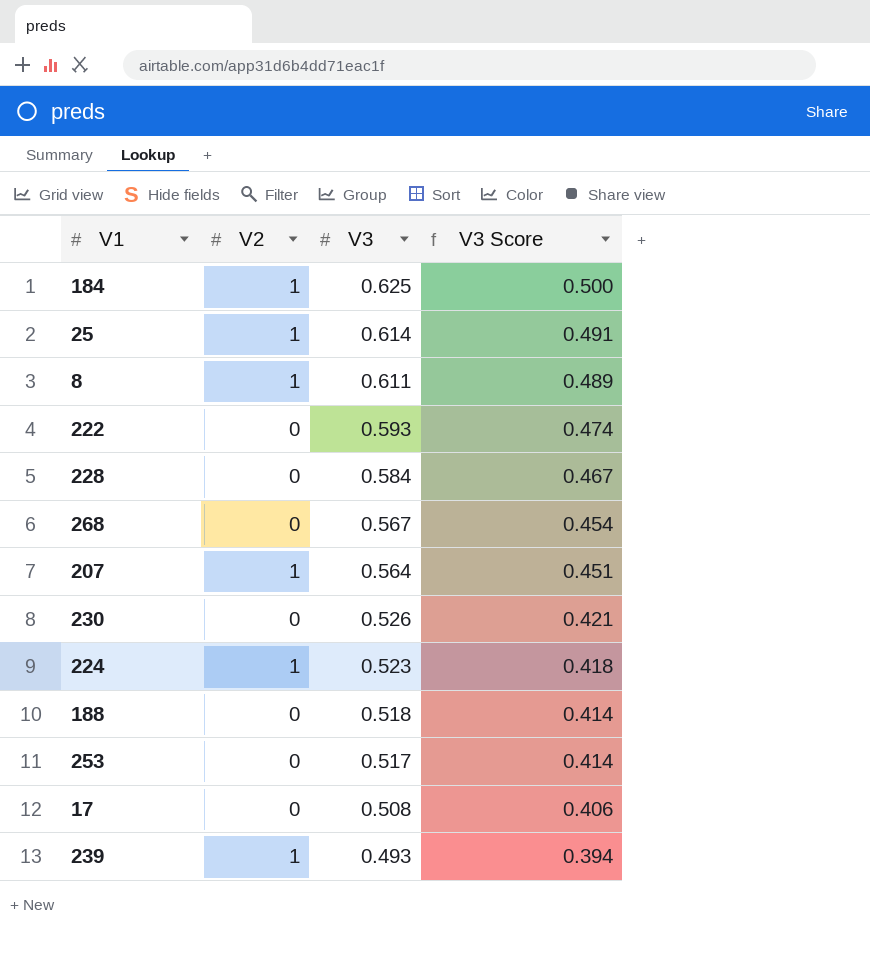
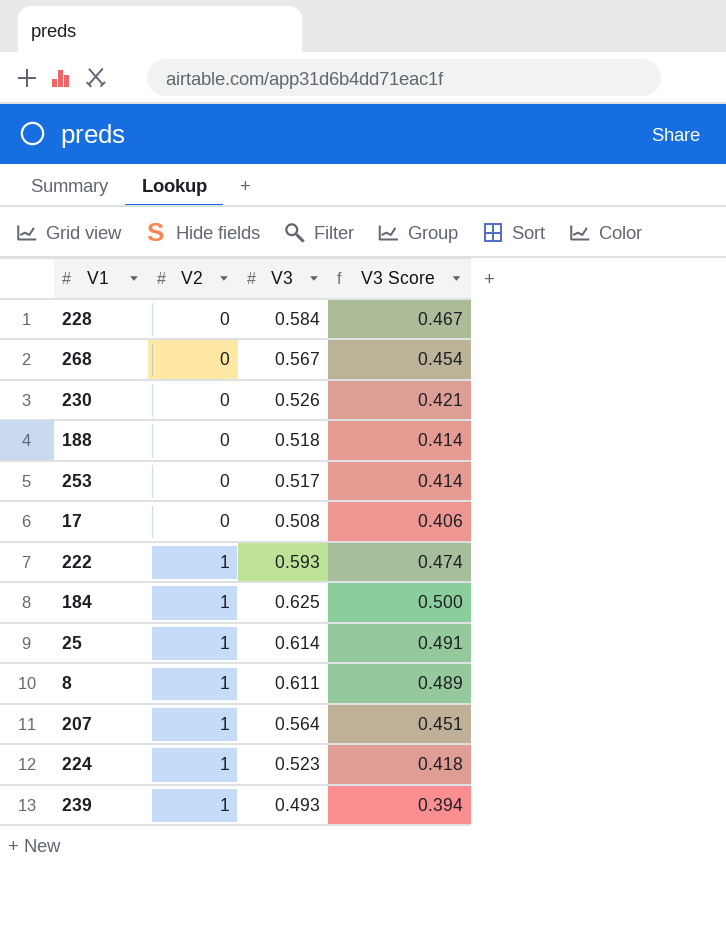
row order: V3 descending -> V2 ascending
222 | V2: 0 -> 1

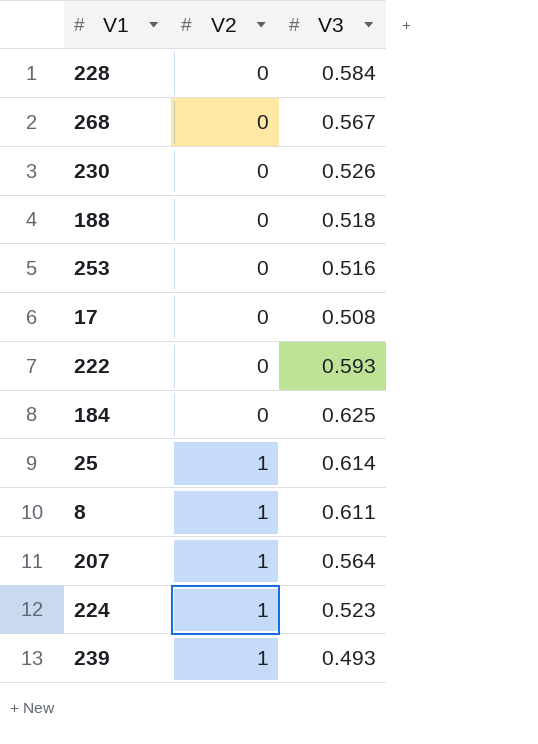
column V3 Score | formula: [V3] * 0.8 -> none
253 | V3: 0.517 -> 0.516
222 | V2: 1 -> 0
184 | V2: 1 -> 0

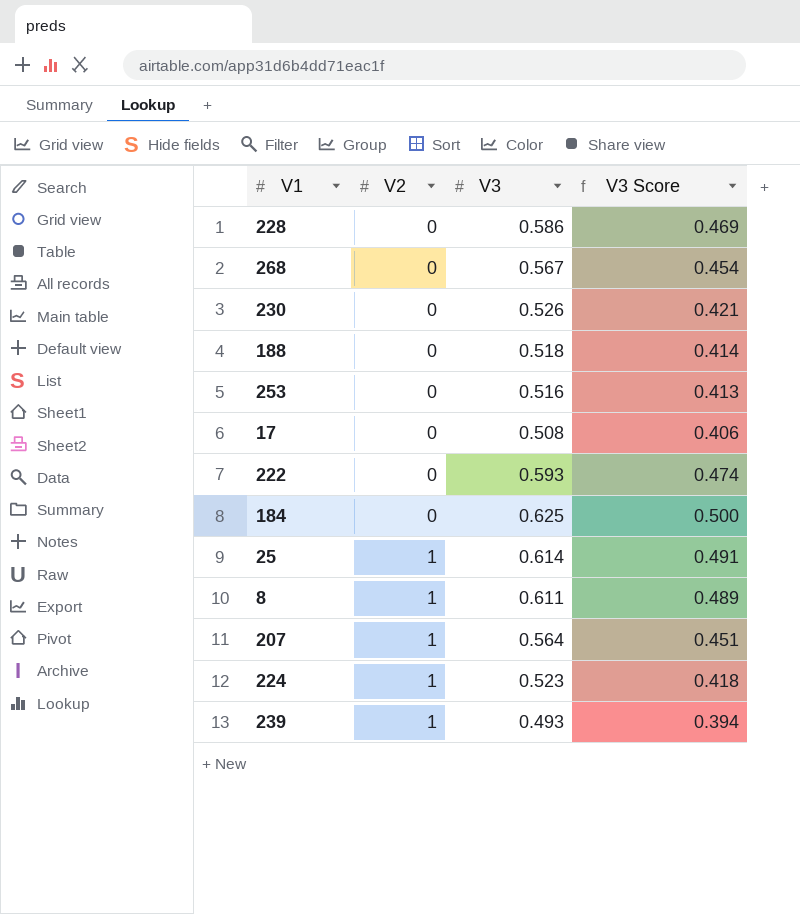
column V3 Score | formula: none -> [V3] * 0.8
228 | V3: 0.584 -> 0.586

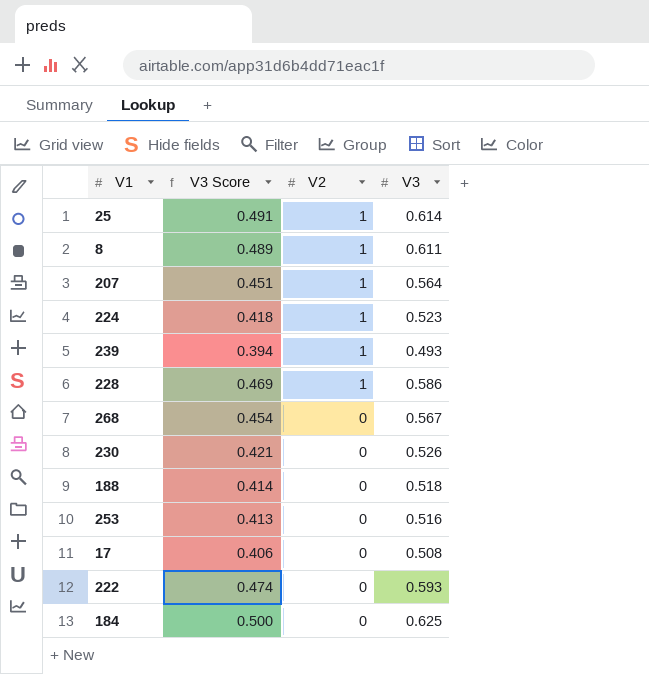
row order: V2 ascending -> V2 descending
column V3 Score | position: 4 -> 2
228 | V2: 0 -> 1

